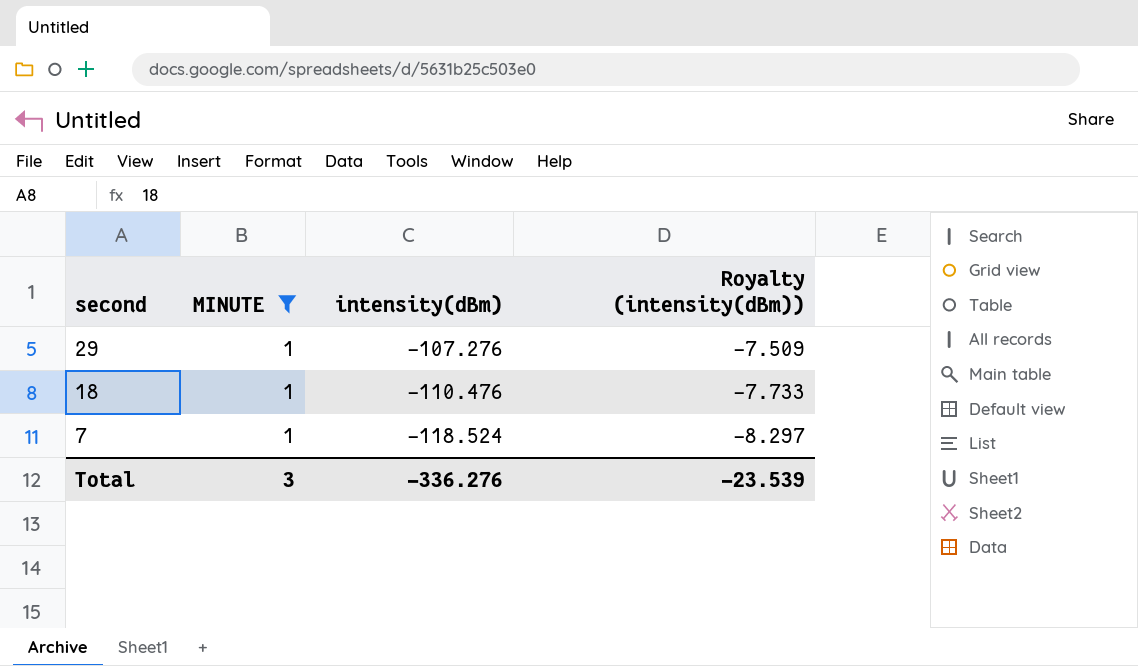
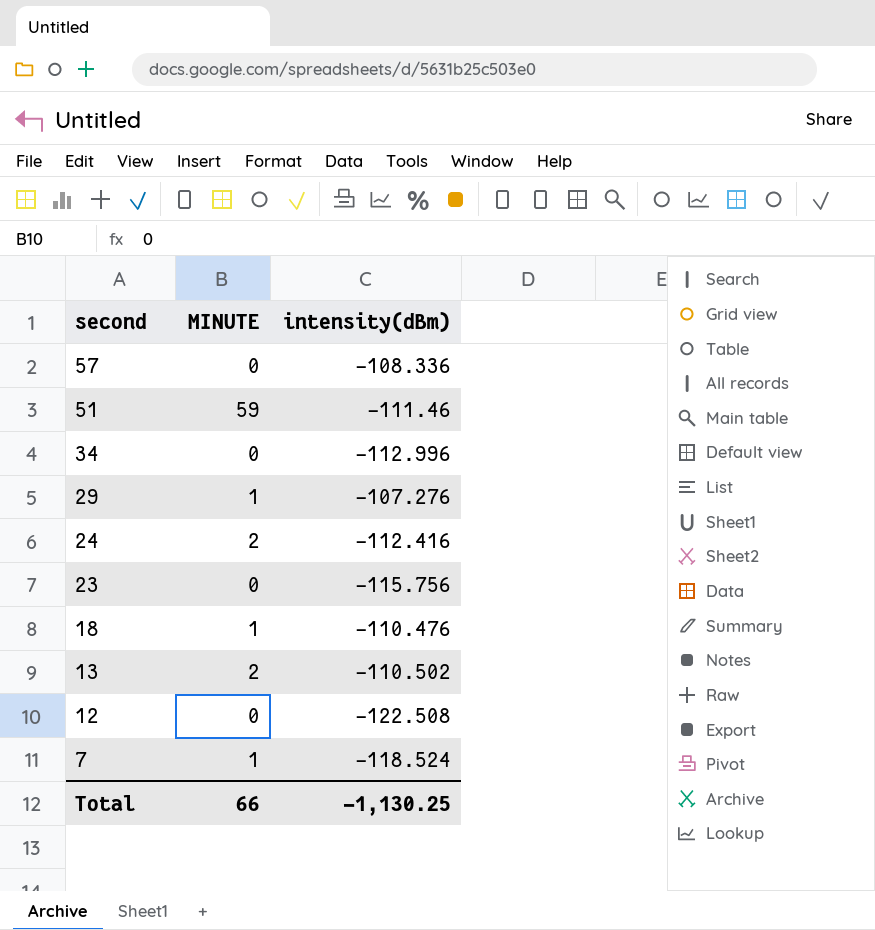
filter: MINUTE = 1 -> none
column Royalty (intensity(dBm)) | formula: [intensity(dBm)] * 0.07 -> none
Total | MINUTE: 3 -> 66
Total | intensity(dBm): -336.276 -> -1,130.25

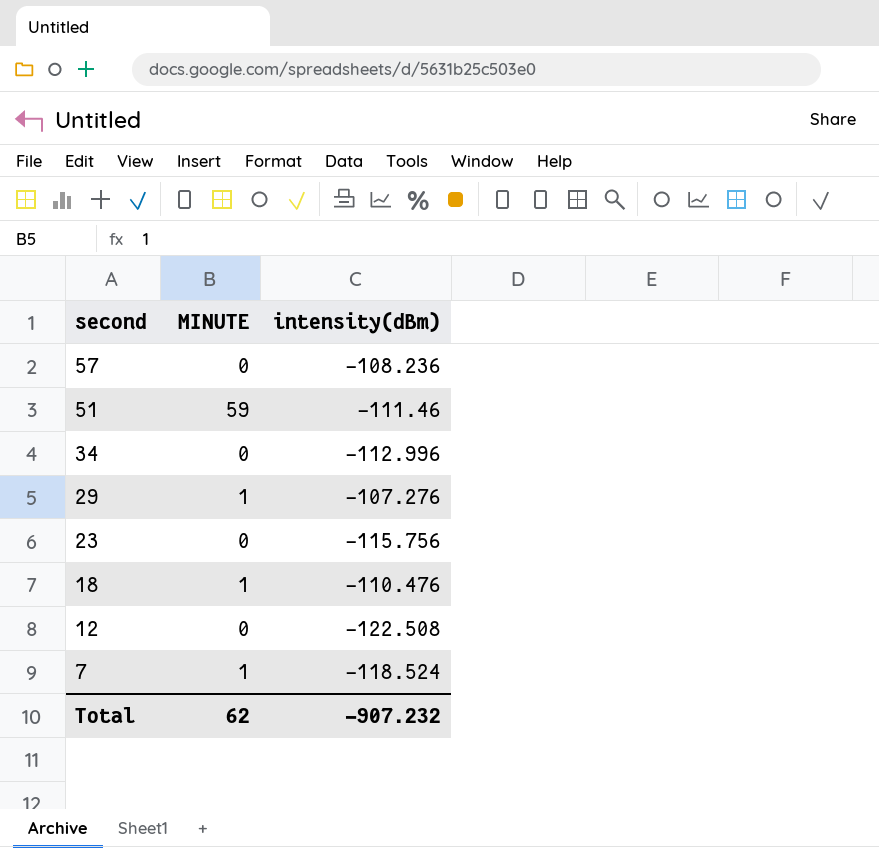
row 24: 2 | -112.416 -> none
row 13: 2 | -110.502 -> none
57 | intensity(dBm): -108.336 -> -108.236
Total | MINUTE: 66 -> 62
Total | intensity(dBm): -1,130.25 -> -907.232

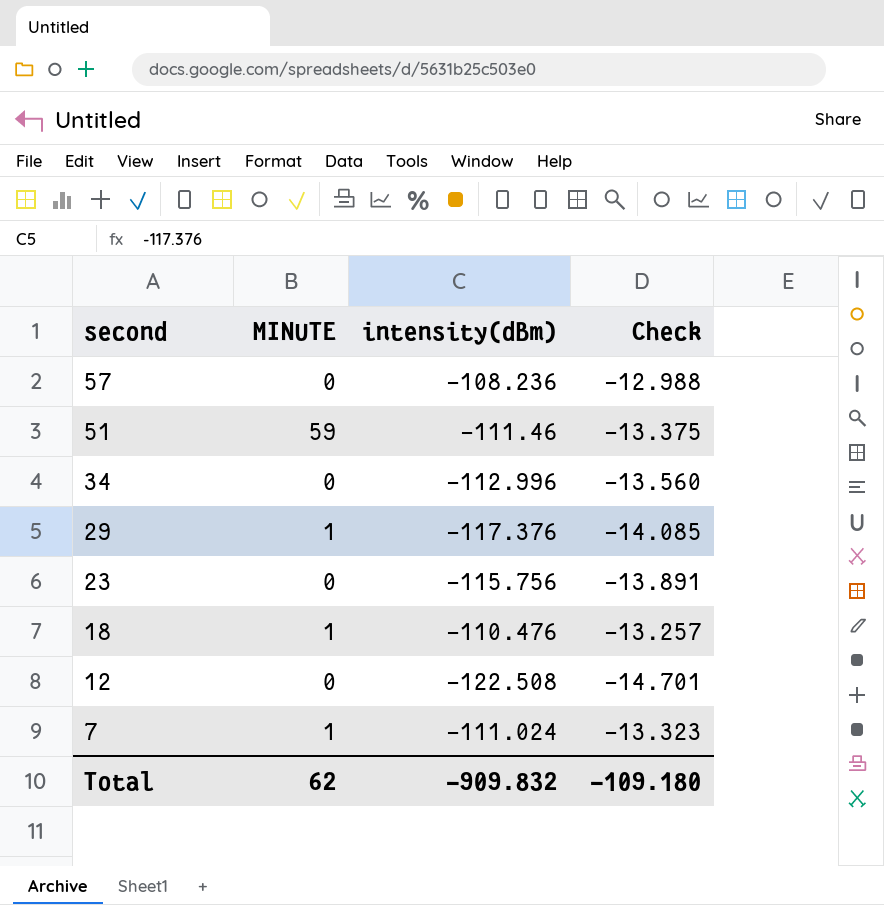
column Check | formula: none -> [intensity(dBm)] * 0.12
29 | intensity(dBm): -107.276 -> -117.376
7 | intensity(dBm): -118.524 -> -111.024
Total | intensity(dBm): -907.232 -> -909.832

